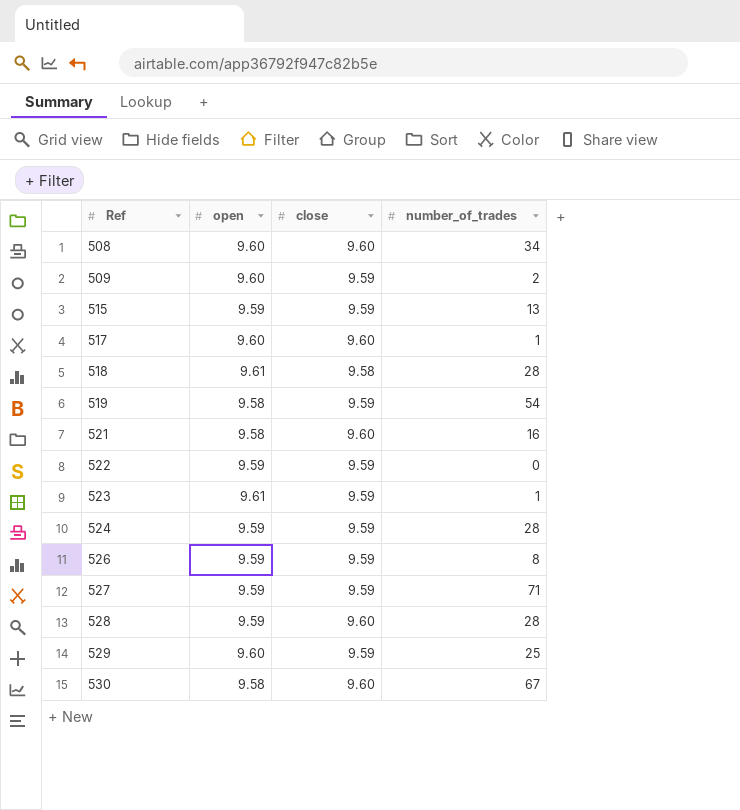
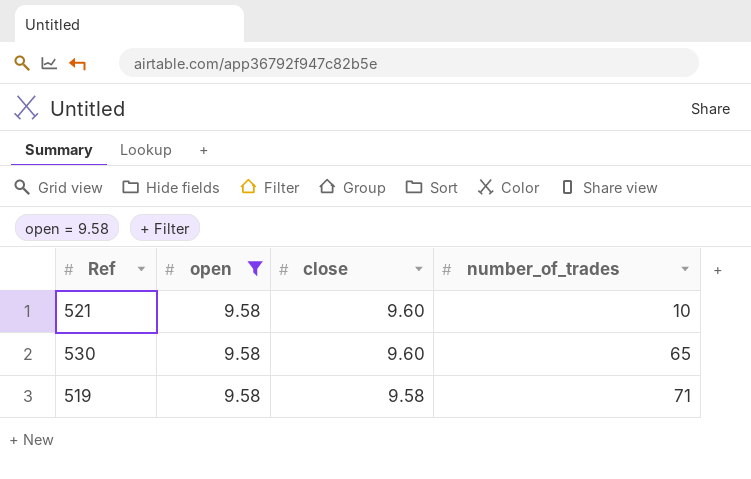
filter: none -> open = 9.58
row order: Ref ascending -> close descending
521 | number_of_trades: 16 -> 10
530 | number_of_trades: 67 -> 65
519 | close: 9.59 -> 9.58
519 | number_of_trades: 54 -> 71

